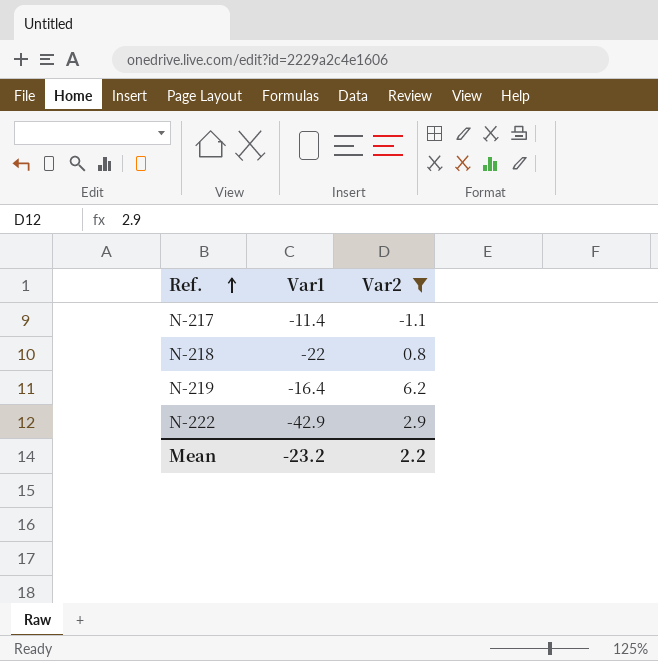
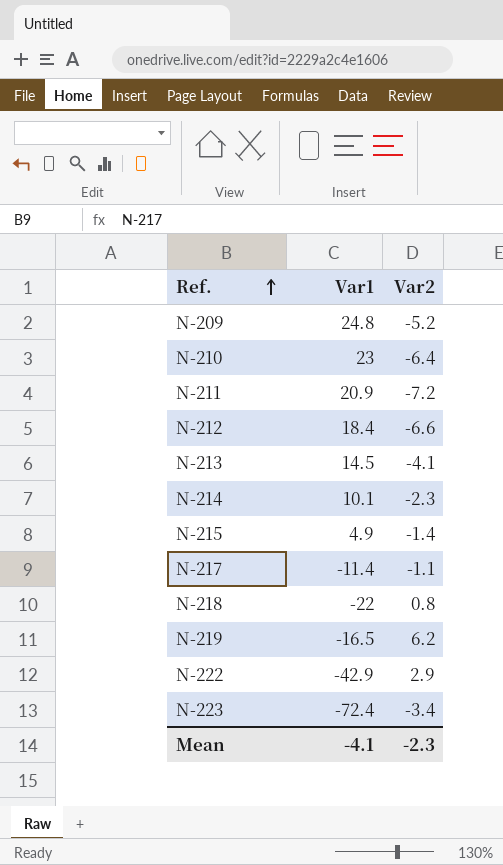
filter: Var2 >= -1.1 -> none
N-219 | Var1: -16.4 -> -16.5
Mean | Var1: -23.2 -> -4.1
Mean | Var2: 2.2 -> -2.3

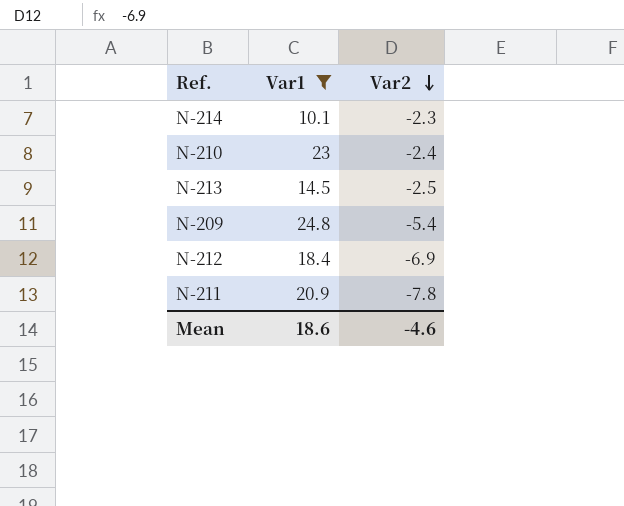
filter: none -> Var1 >= 10.1
row order: Ref. ascending -> Var2 descending
N-210 | Var2: -6.4 -> -2.4
N-213 | Var2: -4.1 -> -2.5
N-209 | Var2: -5.2 -> -5.4
N-212 | Var2: -6.6 -> -6.9
N-211 | Var2: -7.2 -> -7.8
Mean | Var1: -4.1 -> 18.6
Mean | Var2: -2.3 -> -4.6

